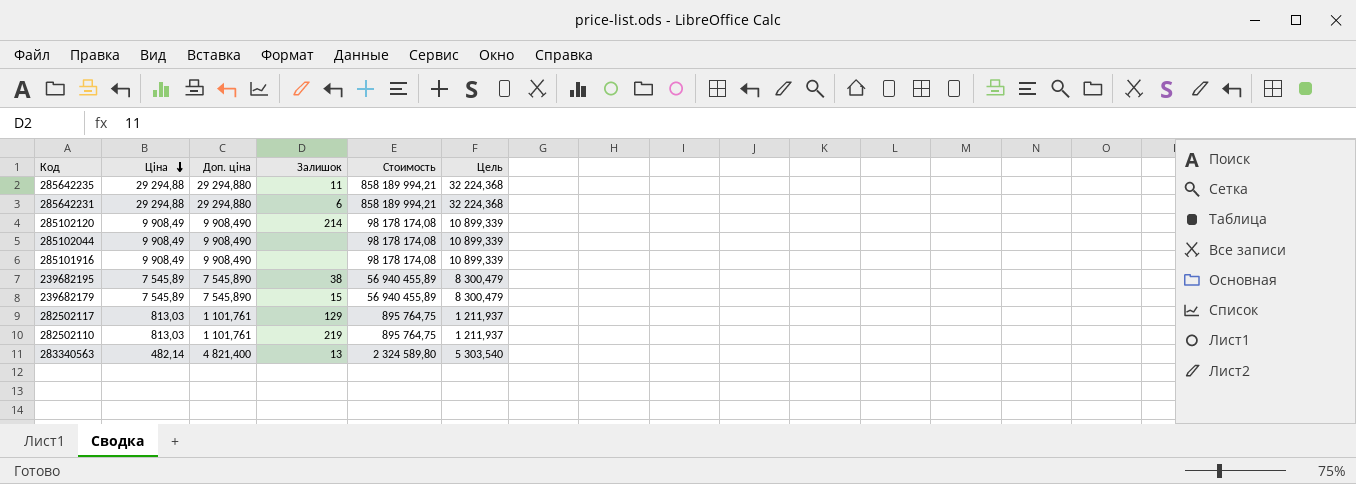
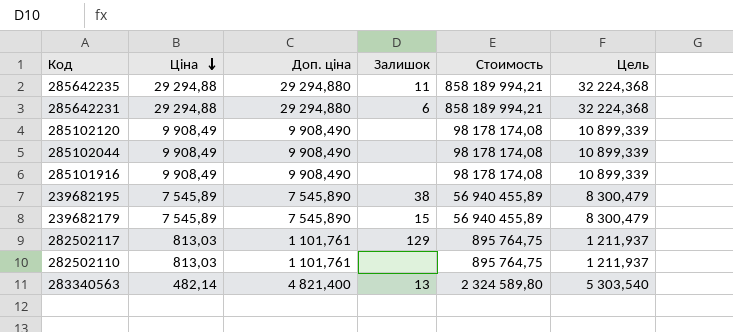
285102120 | Залишок: 214 -> none
282502110 | Залишок: 219 -> none

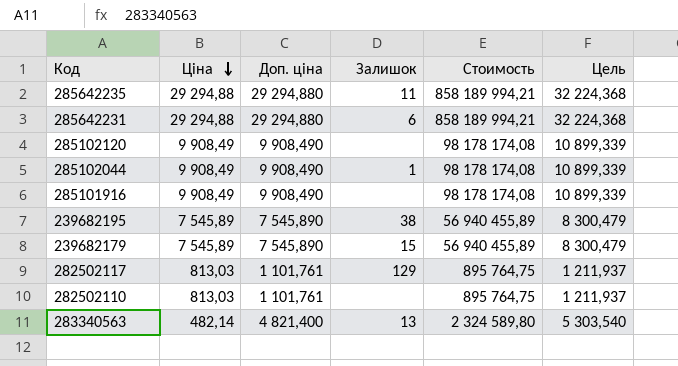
285102044 | Залишок: none -> 1

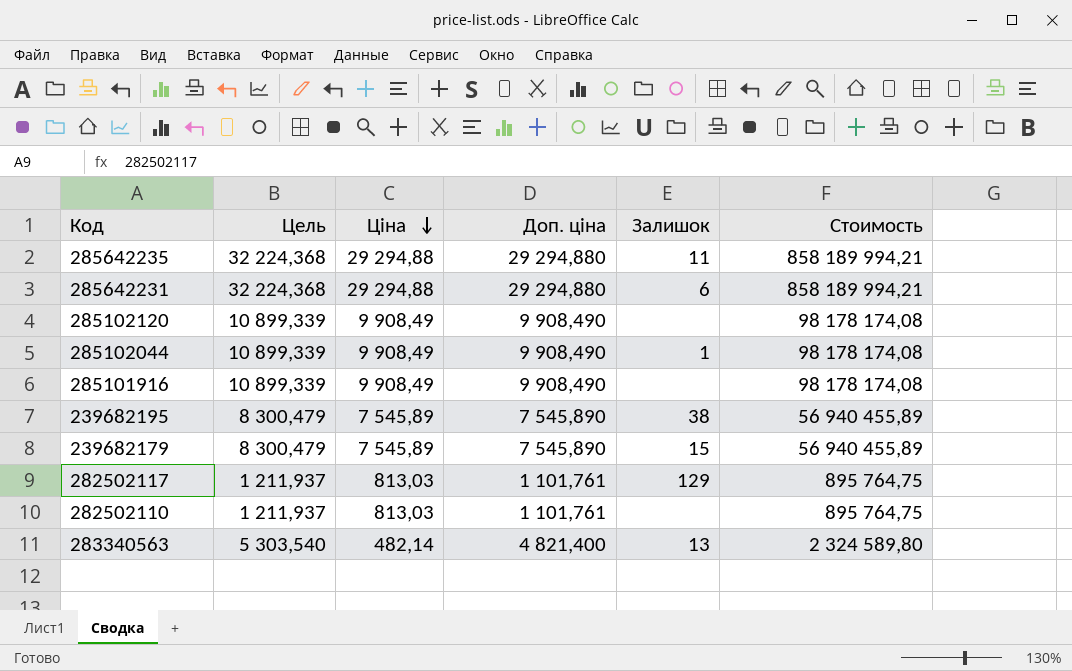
column Цель | position: 6 -> 2

